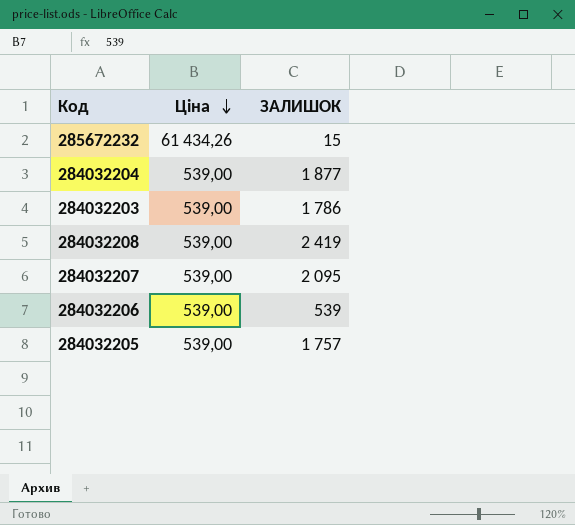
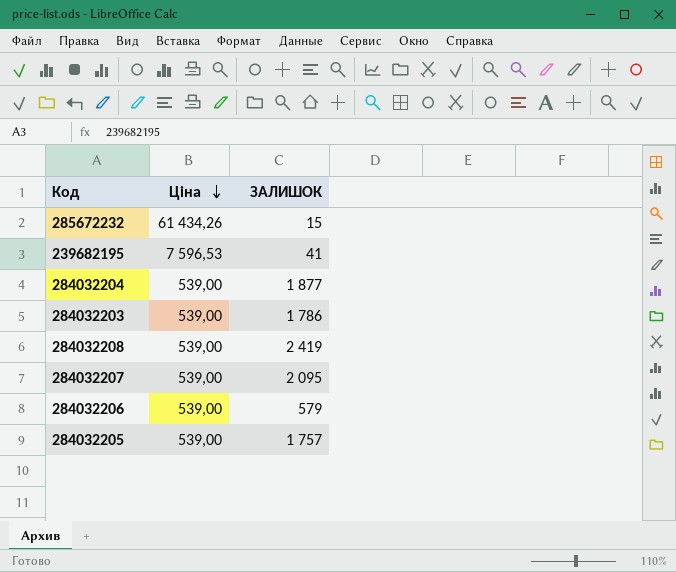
row 239682195: none -> 7 596,53 | 41
284032206 | ЗАЛИШОК: 539 -> 579

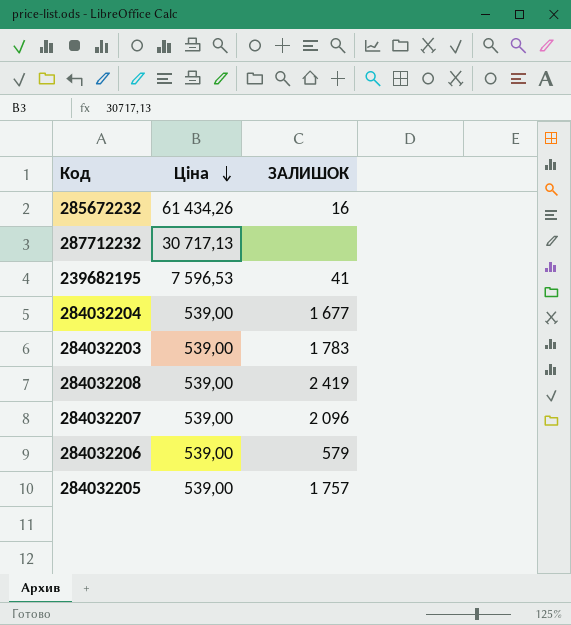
285672232 | ЗАЛИШОК: 15 -> 16
row 287712232: none -> 30 717,13 | none
284032204 | ЗАЛИШОК: 1 877 -> 1 677
284032203 | ЗАЛИШОК: 1 786 -> 1 783
284032207 | ЗАЛИШОК: 2 095 -> 2 096

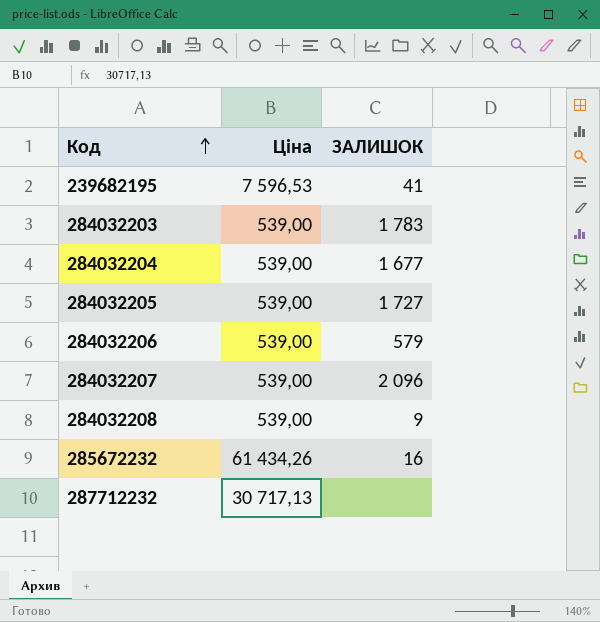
row order: Ціна descending -> Код ascending
284032205 | ЗАЛИШОК: 1 757 -> 1 727
284032208 | ЗАЛИШОК: 2 419 -> 9

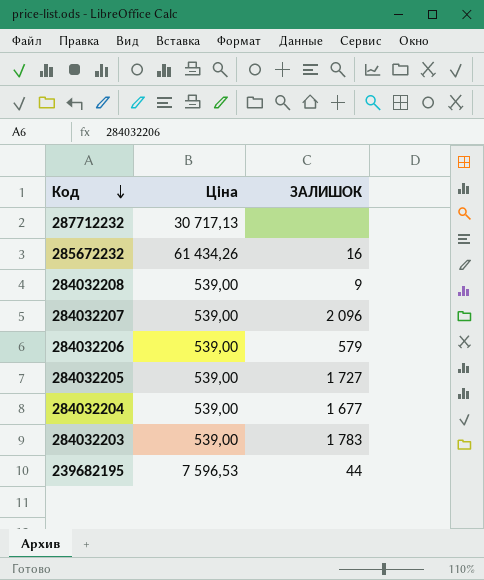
row order: Код ascending -> Код descending
239682195 | ЗАЛИШОК: 41 -> 44

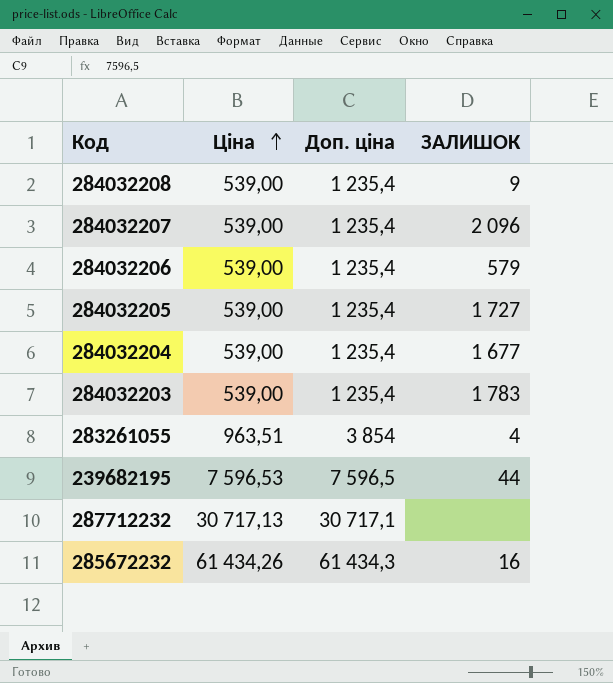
row order: Код descending -> Ціна ascending
column Доп. ціна | position: none -> 3
row 283261055: none -> 963,51 | 3 854 | 4

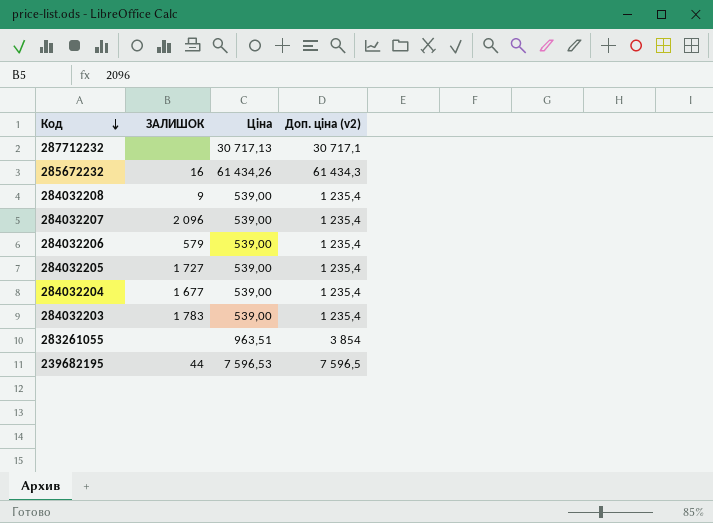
row order: Ціна ascending -> Код descending
column ЗАЛИШОК | position: 4 -> 2
column name: Доп. ціна -> Доп. ціна (v2)
283261055 | ЗАЛИШОК: 4 -> none

